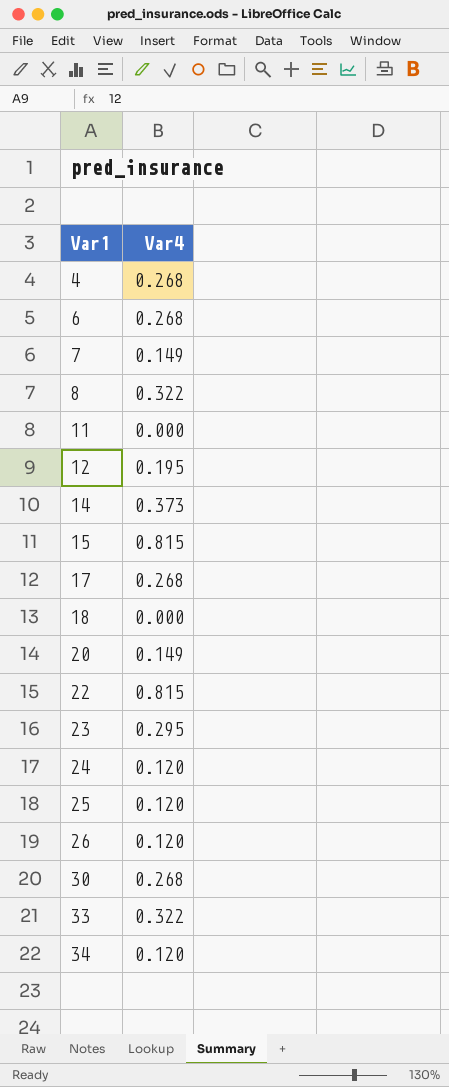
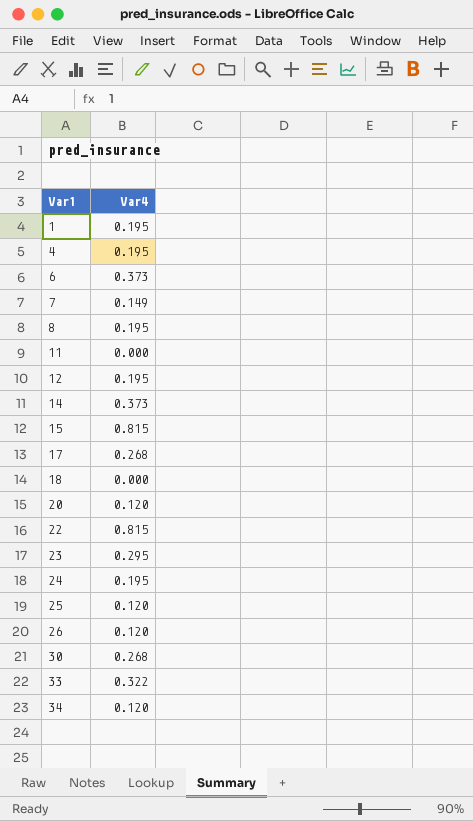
row 1: none -> 0.195
4 | Var4: 0.268 -> 0.195
6 | Var4: 0.268 -> 0.373
8 | Var4: 0.322 -> 0.195
20 | Var4: 0.149 -> 0.120
24 | Var4: 0.120 -> 0.195

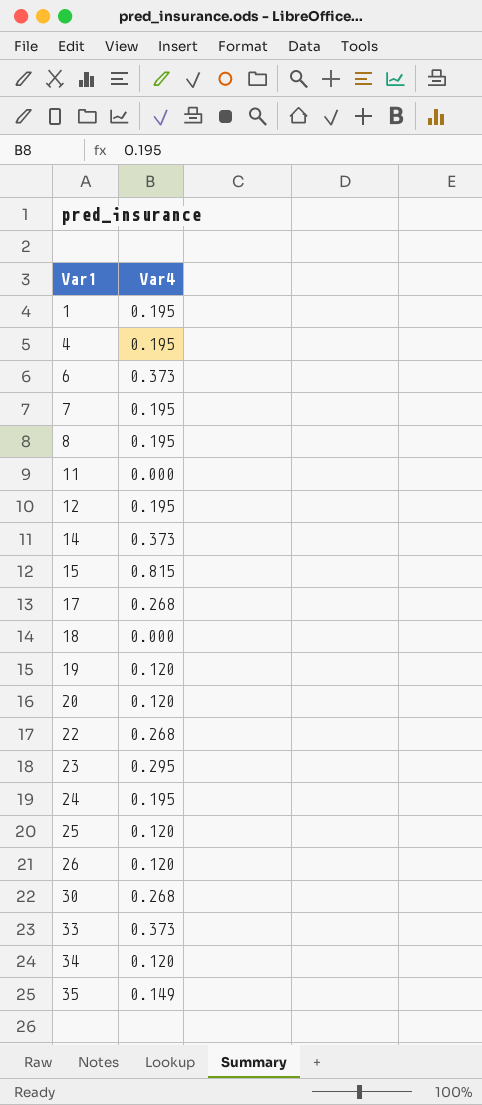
7 | Var4: 0.149 -> 0.195
row 19: none -> 0.120
22 | Var4: 0.815 -> 0.268
33 | Var4: 0.322 -> 0.373
row 35: none -> 0.149

